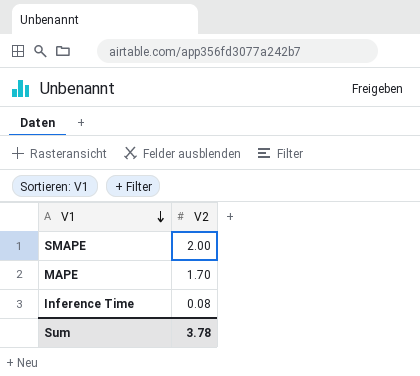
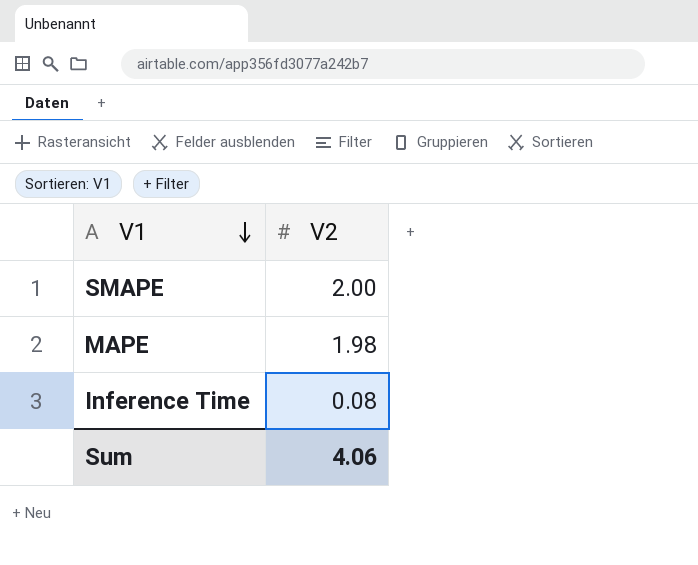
MAPE | V2: 1.70 -> 1.98
Sum | V2: 3.78 -> 4.06

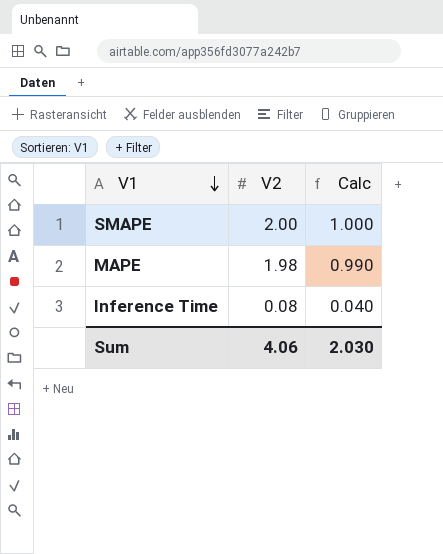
column Calc | formula: none -> [V2] * 0.5

